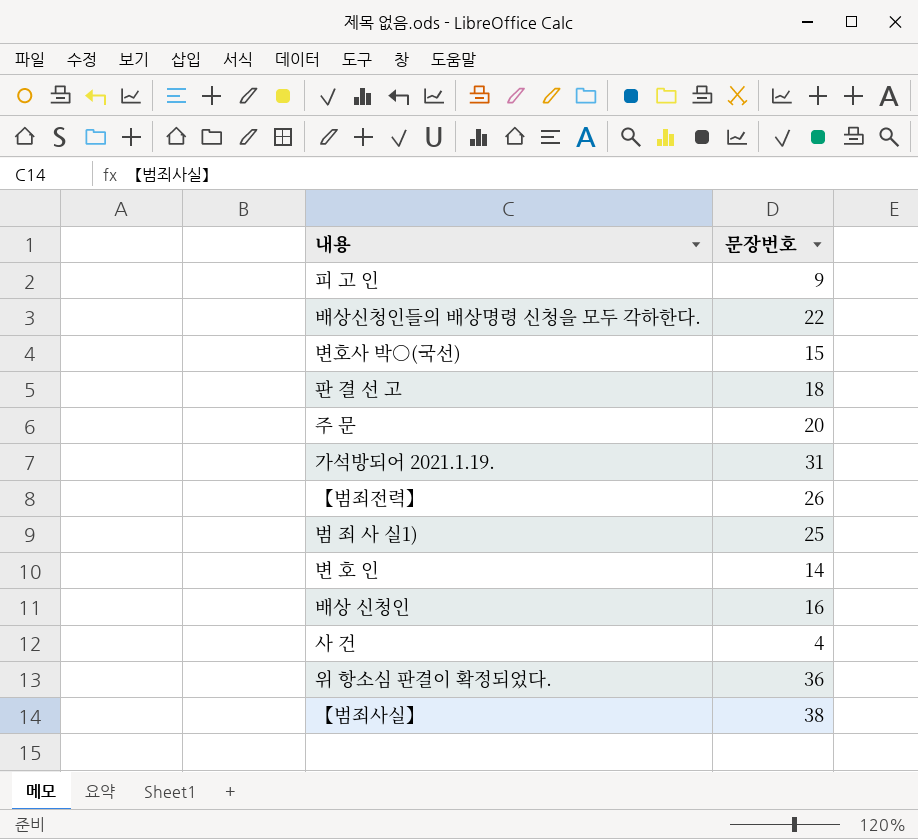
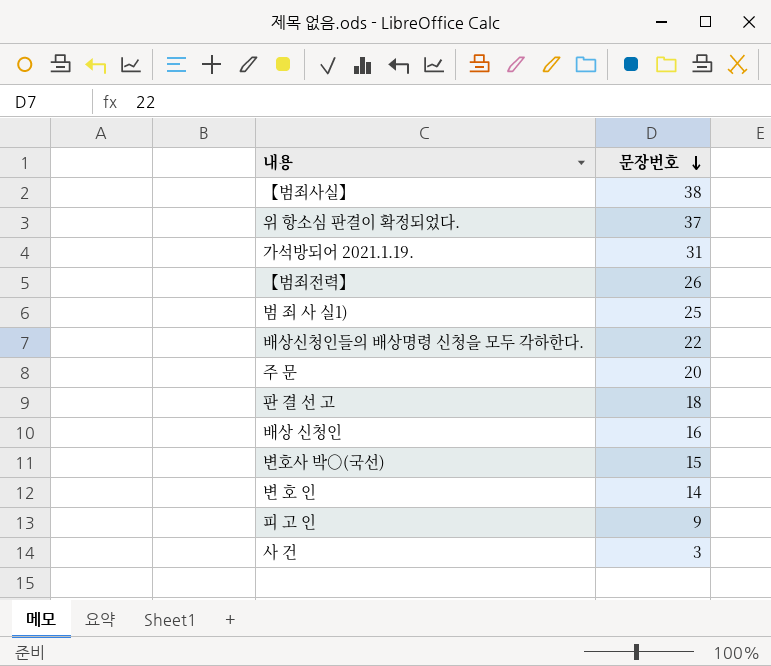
row order: none -> 문장번호 descending
위 항소심 판결이 확정되었다. | 문장번호: 36 -> 37
사 건 | 문장번호: 4 -> 3

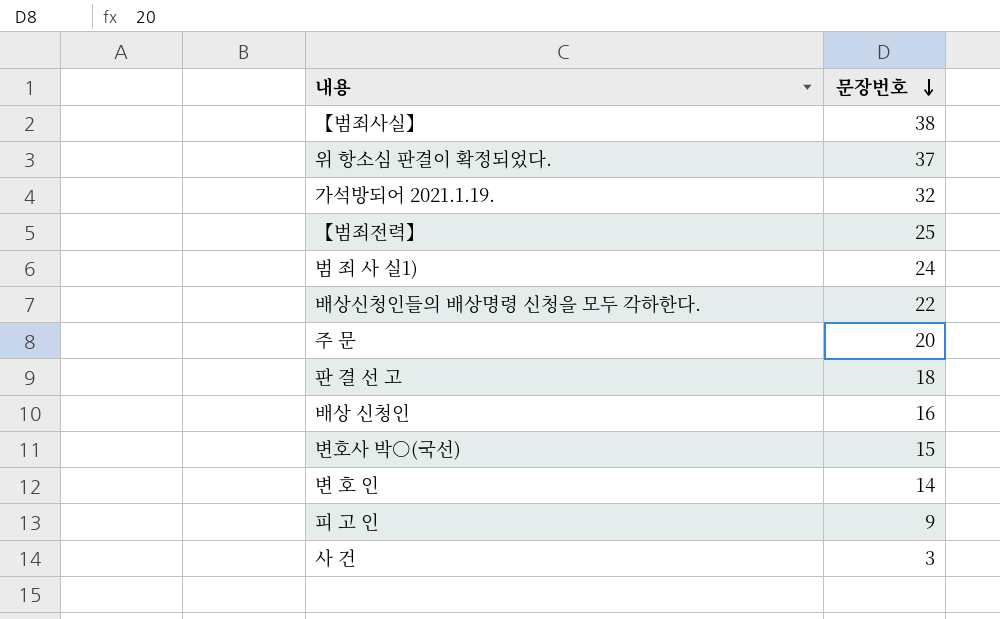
가석방되어 2021.1.19. | 문장번호: 31 -> 32
【범죄전력】 | 문장번호: 26 -> 25
범 죄 사 실1) | 문장번호: 25 -> 24

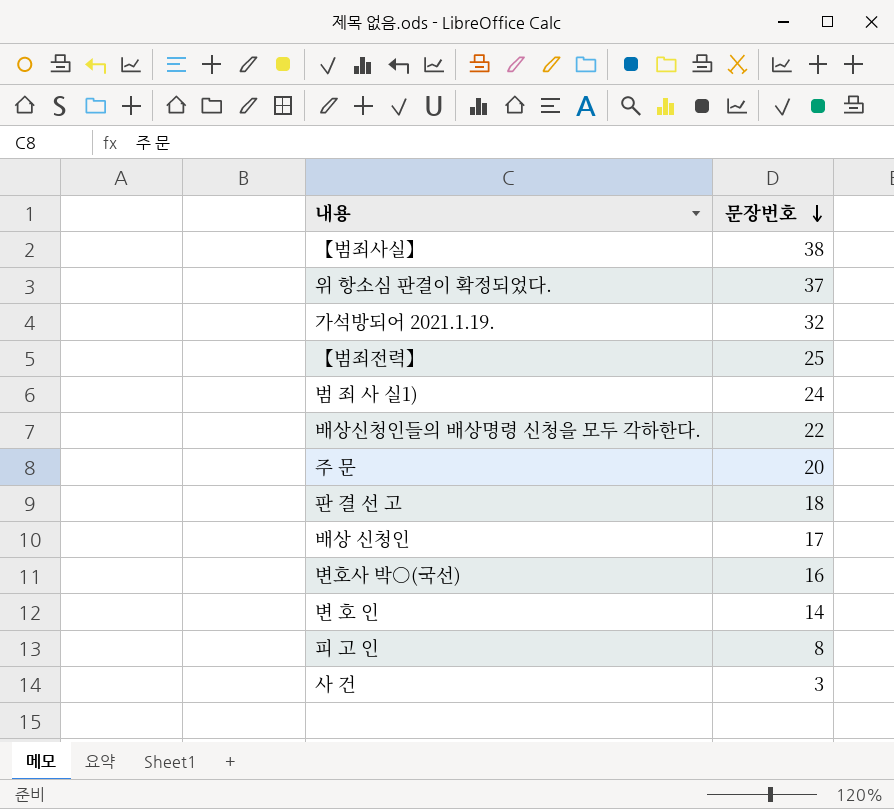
배상 신청인 | 문장번호: 16 -> 17
변호사 박○(국선) | 문장번호: 15 -> 16
피 고 인 | 문장번호: 9 -> 8

